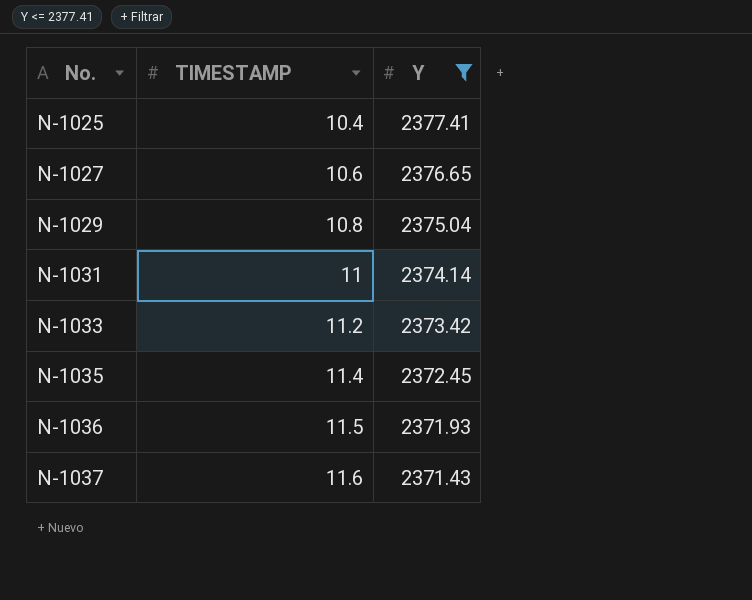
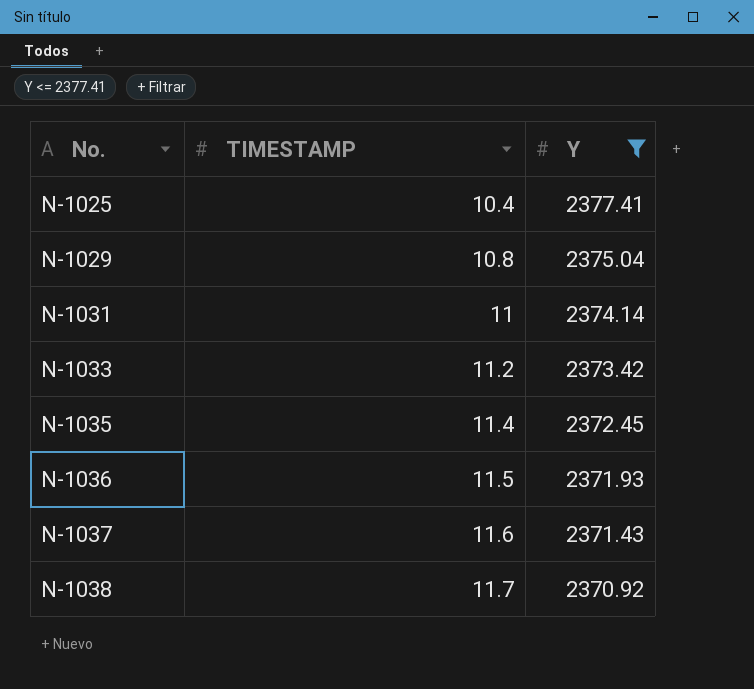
row N-1027: 10.6 | 2376.65 -> none
row N-1038: none -> 11.7 | 2370.92

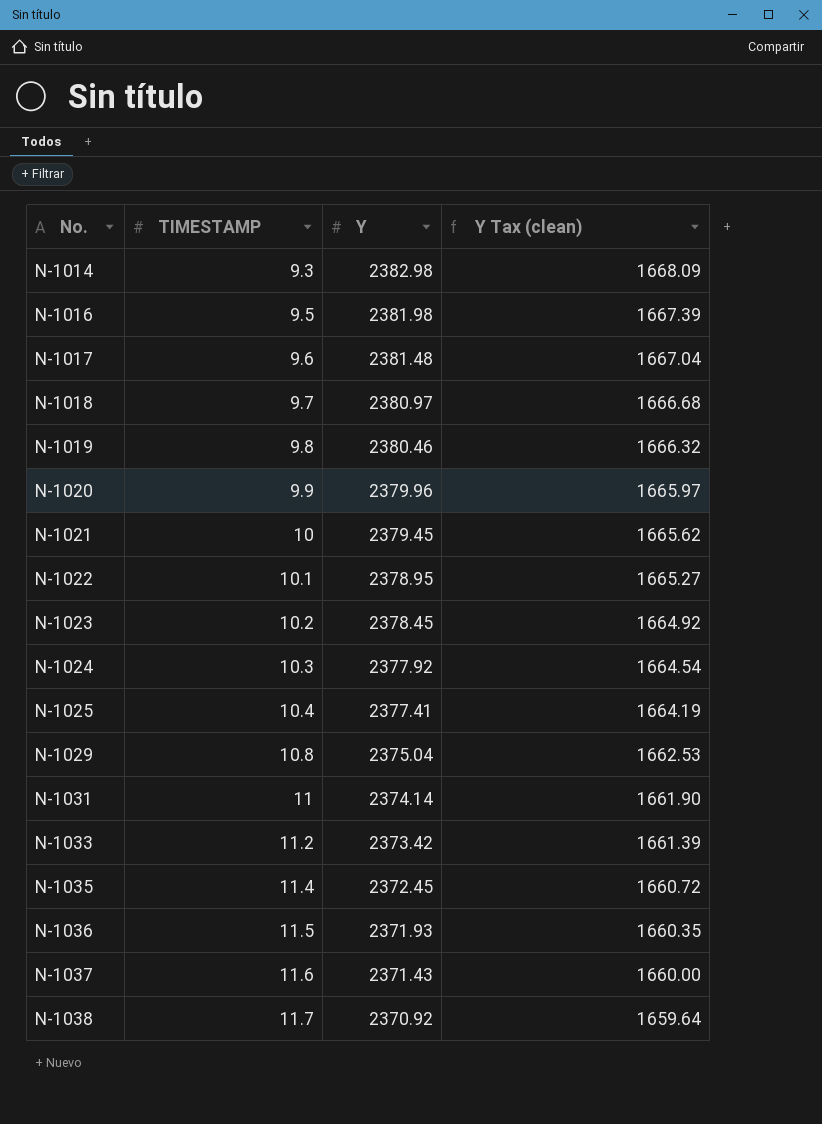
filter: Y <= 2377.41 -> none
column Y Tax (clean) | formula: none -> [Y] * 0.7

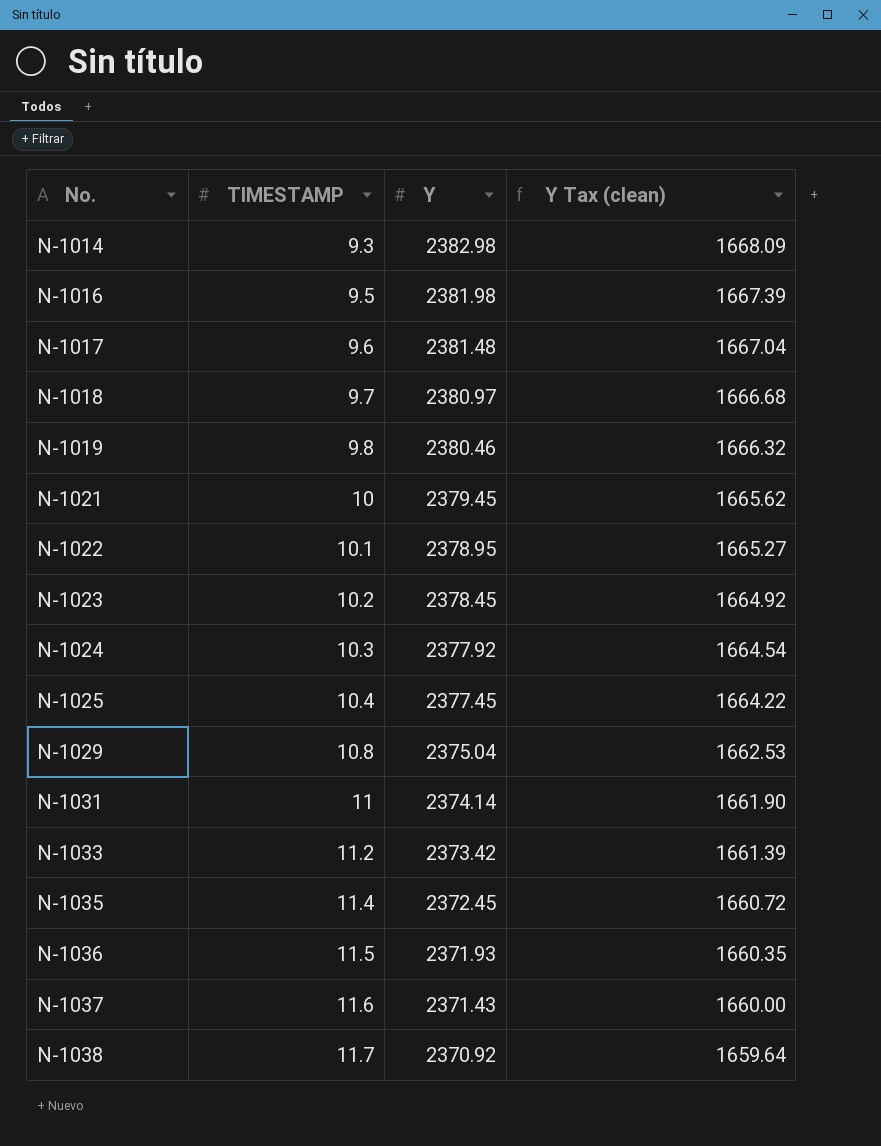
row N-1020: 9.9 | 2379.96 | 1665.97 -> none
N-1025 | Y: 2377.41 -> 2377.45
N-1025 | Y Tax (clean): 1664.19 -> 1664.22

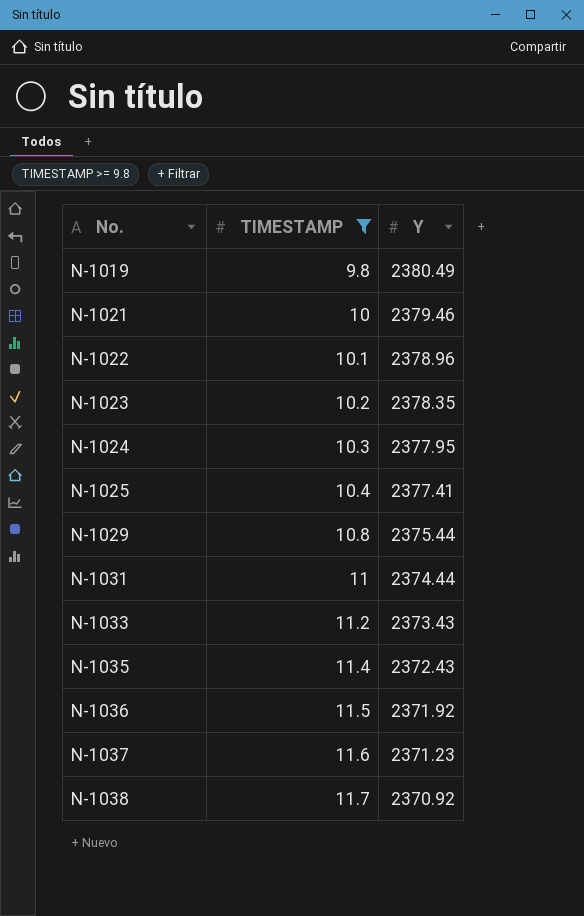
filter: none -> TIMESTAMP >= 9.8
column Y Tax (clean) | formula: [Y] * 0.7 -> none
N-1019 | Y: 2380.46 -> 2380.49
N-1021 | Y: 2379.45 -> 2379.46
N-1022 | Y: 2378.95 -> 2378.96
N-1023 | Y: 2378.45 -> 2378.35
N-1024 | Y: 2377.92 -> 2377.95
N-1025 | Y: 2377.45 -> 2377.41
N-1029 | Y: 2375.04 -> 2375.44
N-1031 | Y: 2374.14 -> 2374.44
N-1033 | Y: 2373.42 -> 2373.43
N-1035 | Y: 2372.45 -> 2372.43
N-1036 | Y: 2371.93 -> 2371.92
N-1037 | Y: 2371.43 -> 2371.23

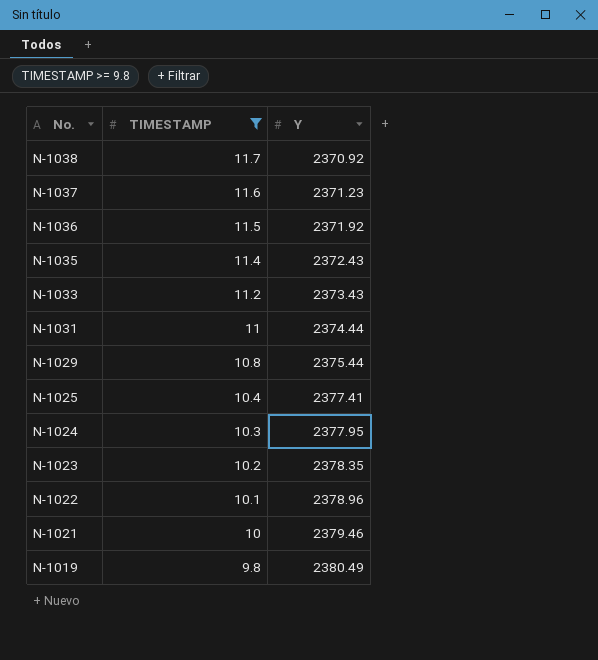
row order: No. ascending -> No. descending

